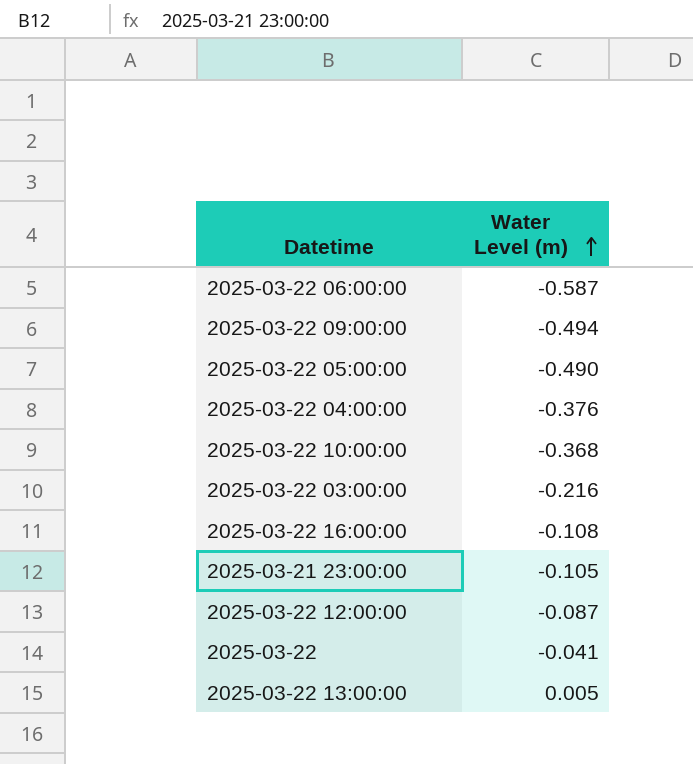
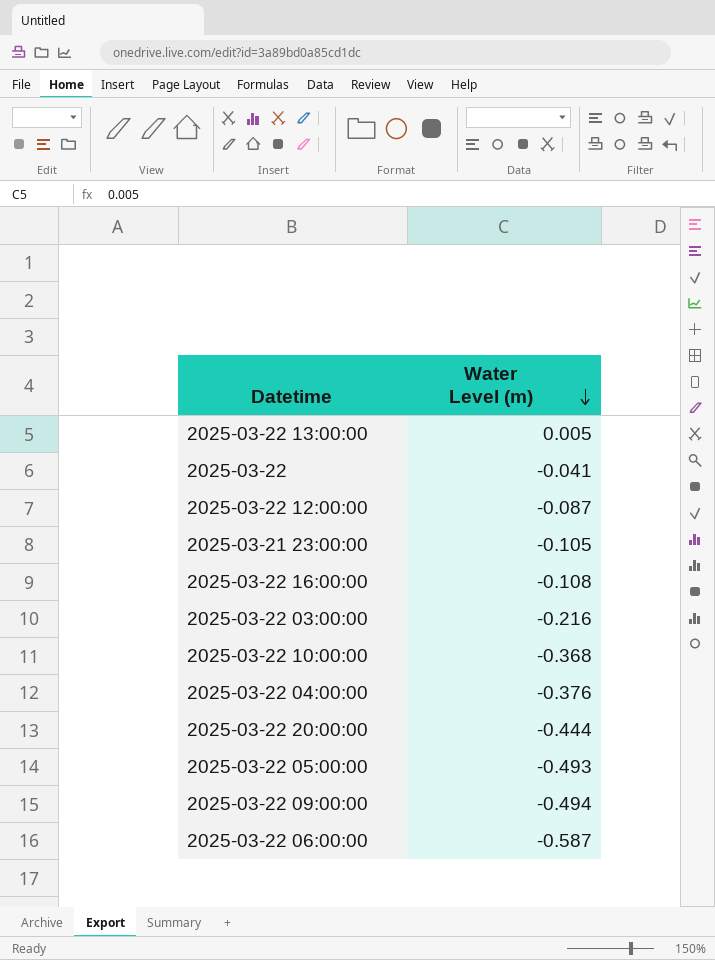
row order: Water Level (m) ascending -> Water Level (m) descending
row 2025-03-22 20:00:00: none -> -0.444
2025-03-22 05:00:00 | Water Level (m): -0.490 -> -0.493

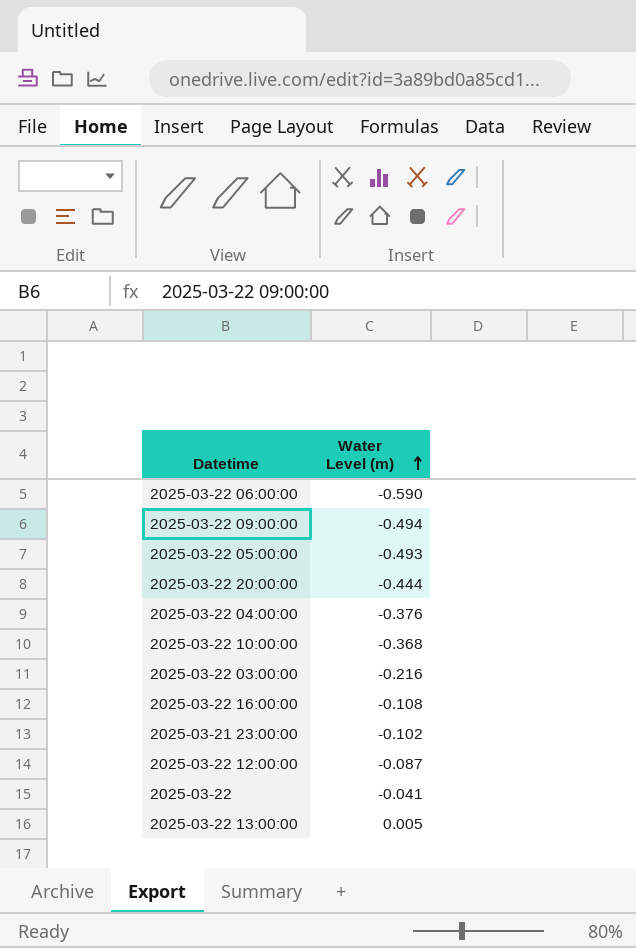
row order: Water Level (m) descending -> Water Level (m) ascending
2025-03-22 06:00:00 | Water Level (m): -0.587 -> -0.590
2025-03-21 23:00:00 | Water Level (m): -0.105 -> -0.102

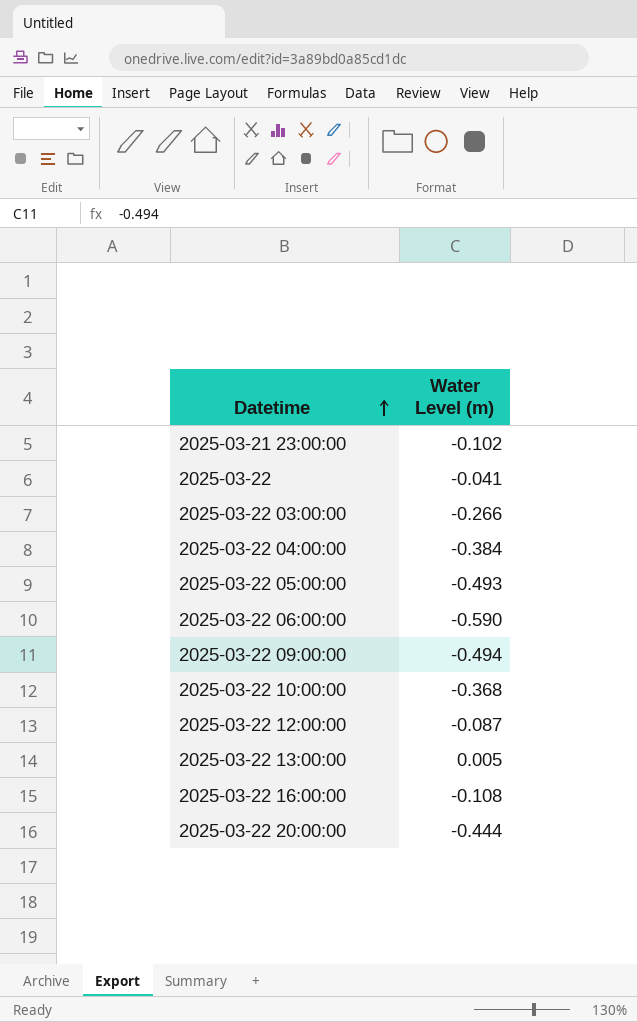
row order: Water Level (m) ascending -> Datetime ascending
2025-03-22 03:00:00 | Water Level (m): -0.216 -> -0.266
2025-03-22 04:00:00 | Water Level (m): -0.376 -> -0.384

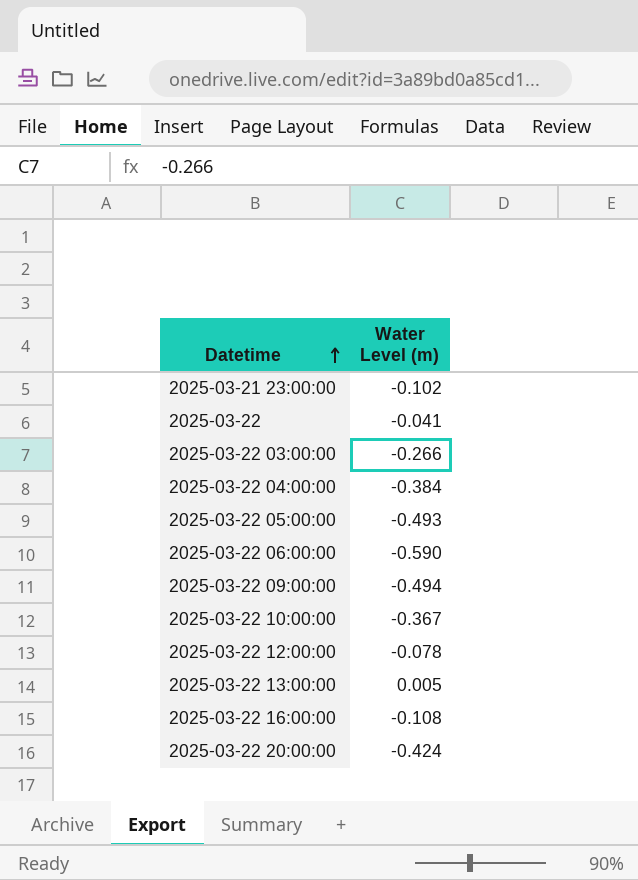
2025-03-22 10:00:00 | Water Level (m): -0.368 -> -0.367
2025-03-22 12:00:00 | Water Level (m): -0.087 -> -0.078
2025-03-22 20:00:00 | Water Level (m): -0.444 -> -0.424

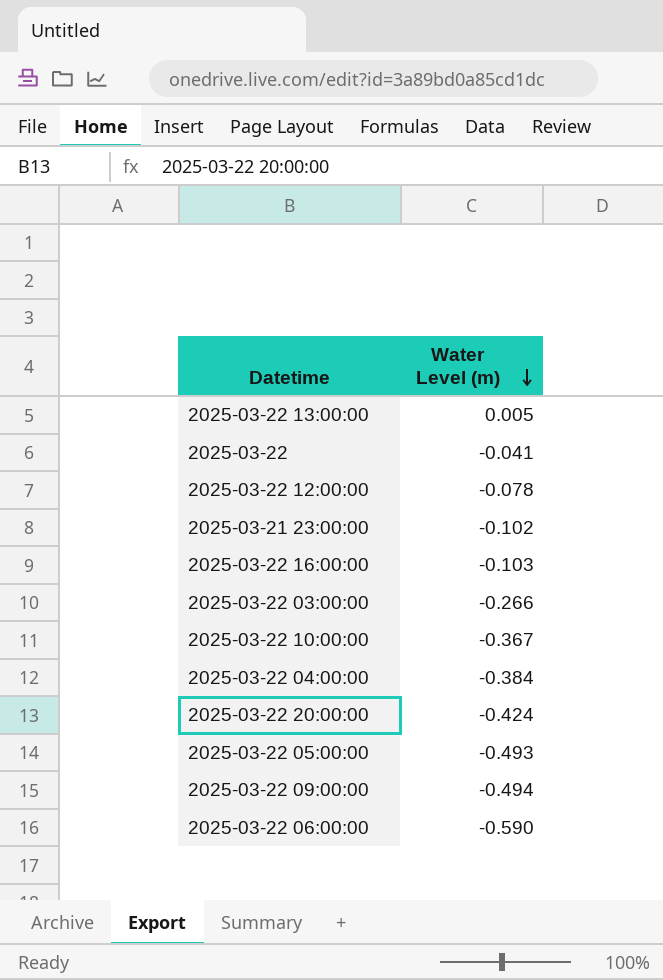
row order: Datetime ascending -> Water Level (m) descending
2025-03-22 16:00:00 | Water Level (m): -0.108 -> -0.103

